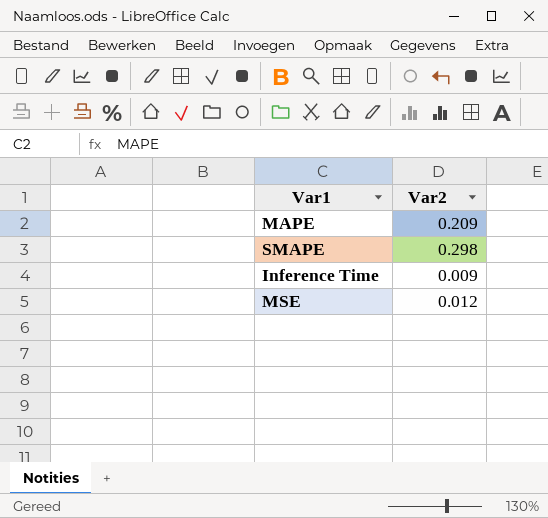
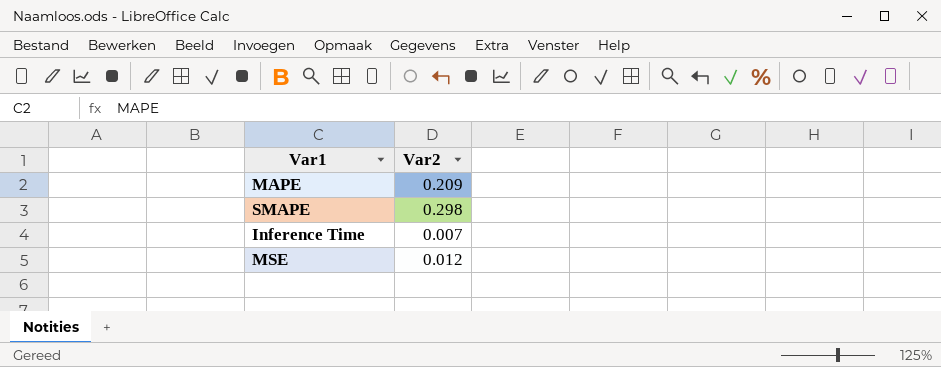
Inference Time | Var2: 0.009 -> 0.007

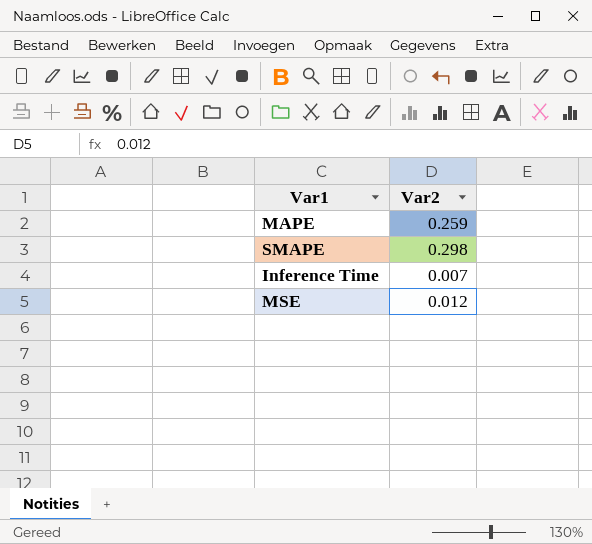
MAPE | Var2: 0.209 -> 0.259

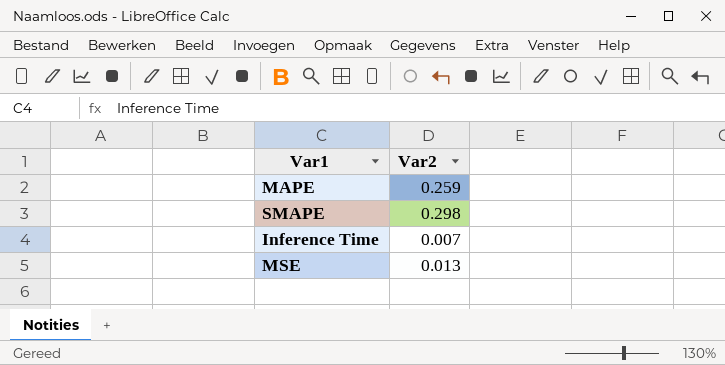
MSE | Var2: 0.012 -> 0.013

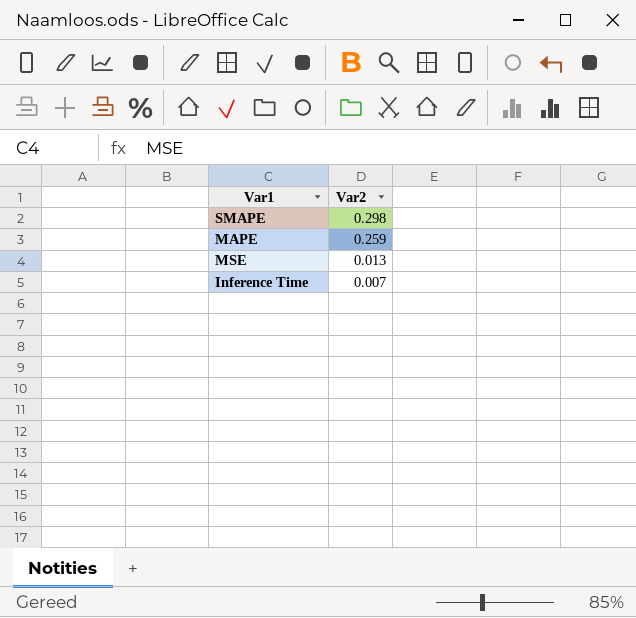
row order: none -> Var2 descending

